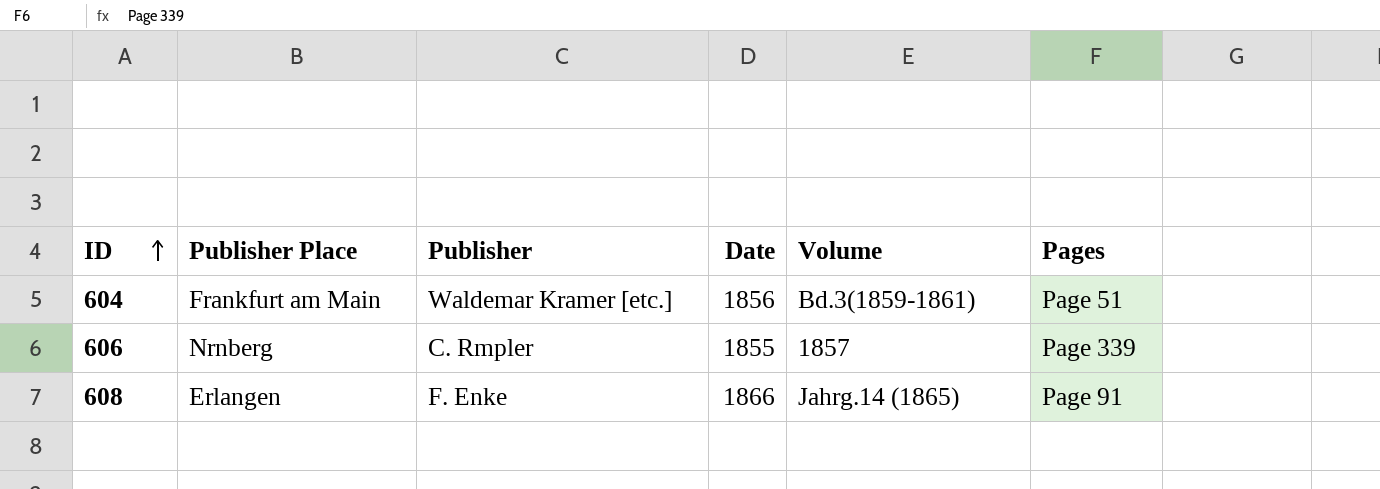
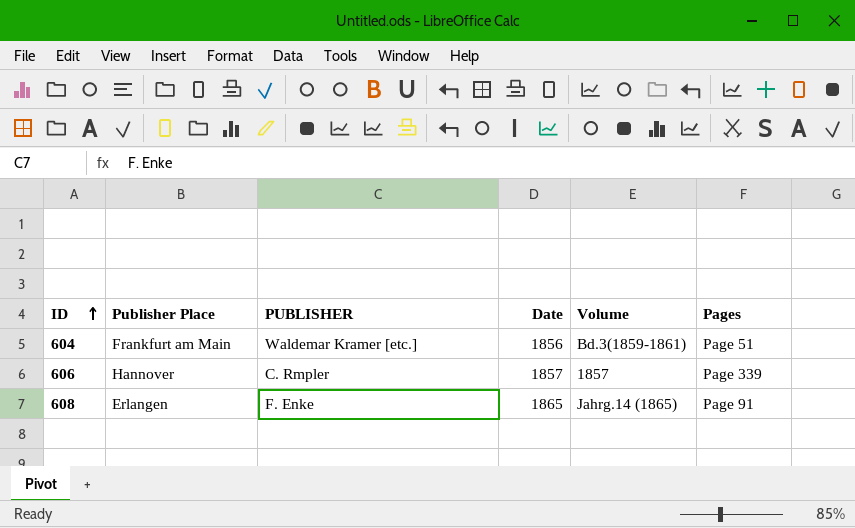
column name: Publisher -> PUBLISHER
606 | Publisher Place: Nrnberg -> Hannover
606 | Date: 1855 -> 1857
608 | Date: 1866 -> 1865

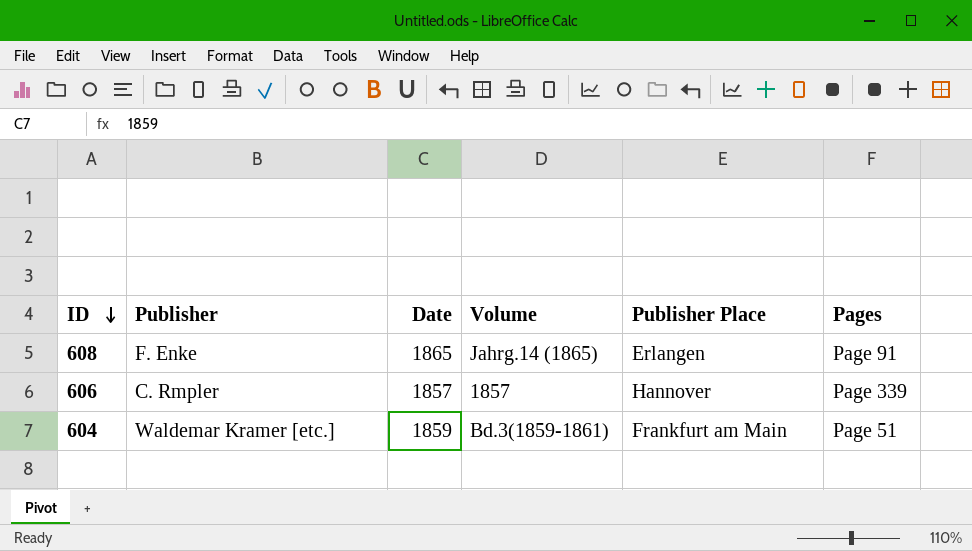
row order: ID ascending -> ID descending
column name: PUBLISHER -> Publisher
column Publisher Place | position: 2 -> 5
604 | Date: 1856 -> 1859

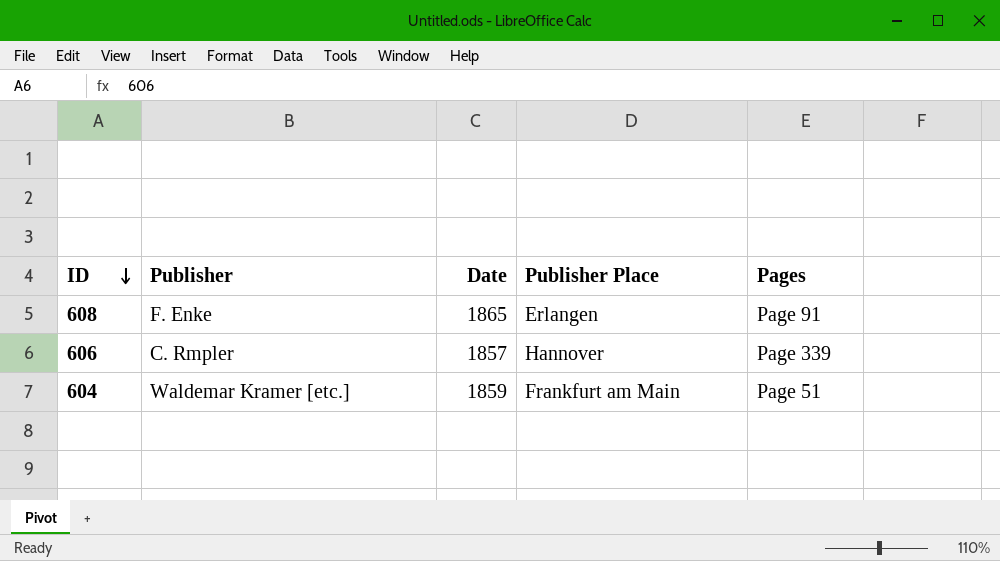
column Volume | position: 4 -> none

